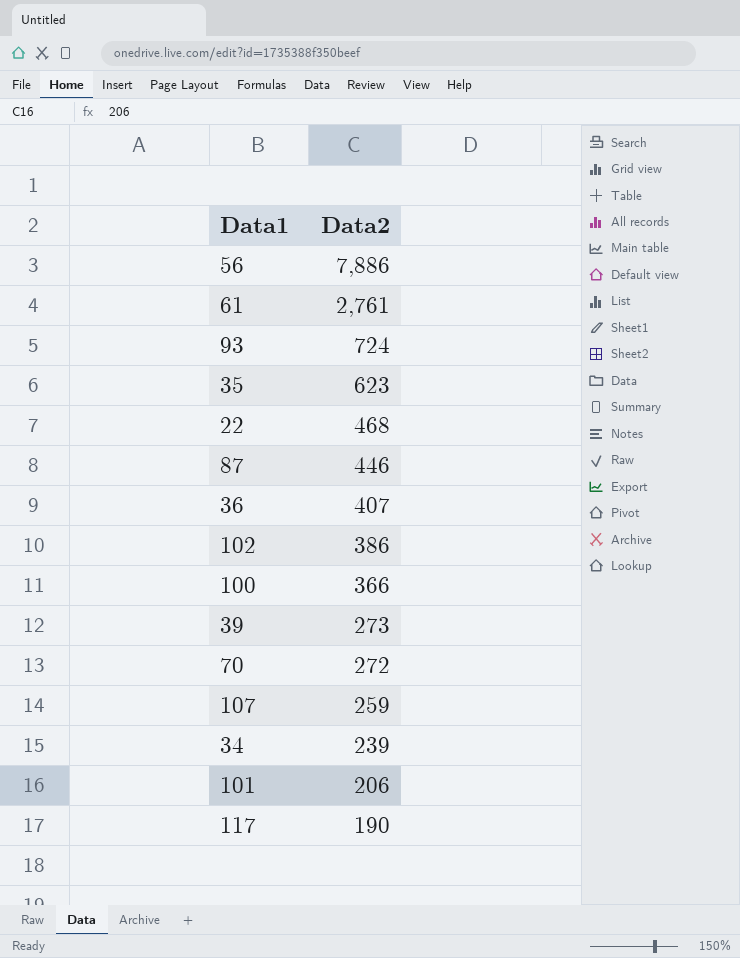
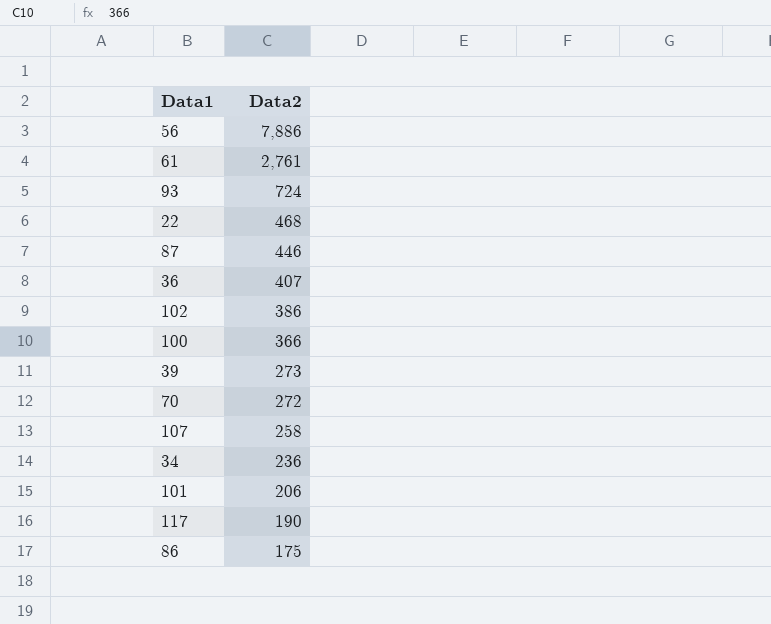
row 35: 623 -> none
107 | Data2: 259 -> 258
34 | Data2: 239 -> 236
row 86: none -> 175

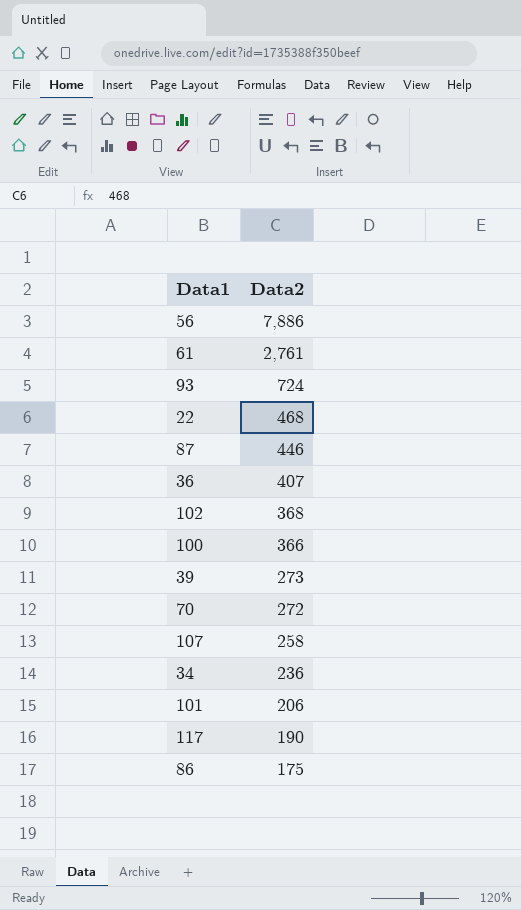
102 | Data2: 386 -> 368

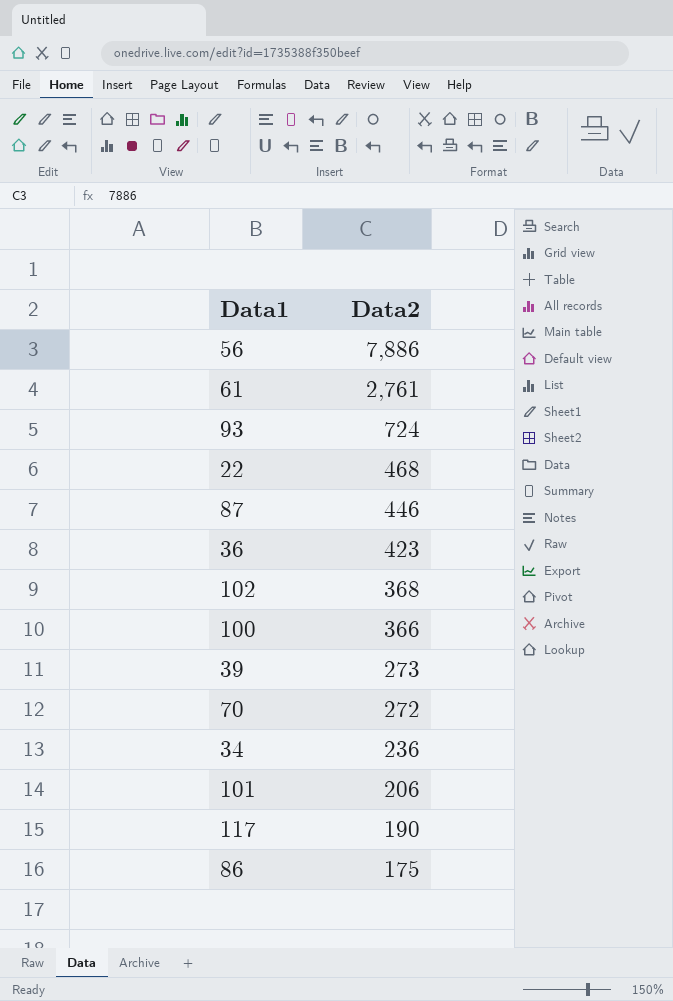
row 107: 258 -> none
36 | Data2: 407 -> 423

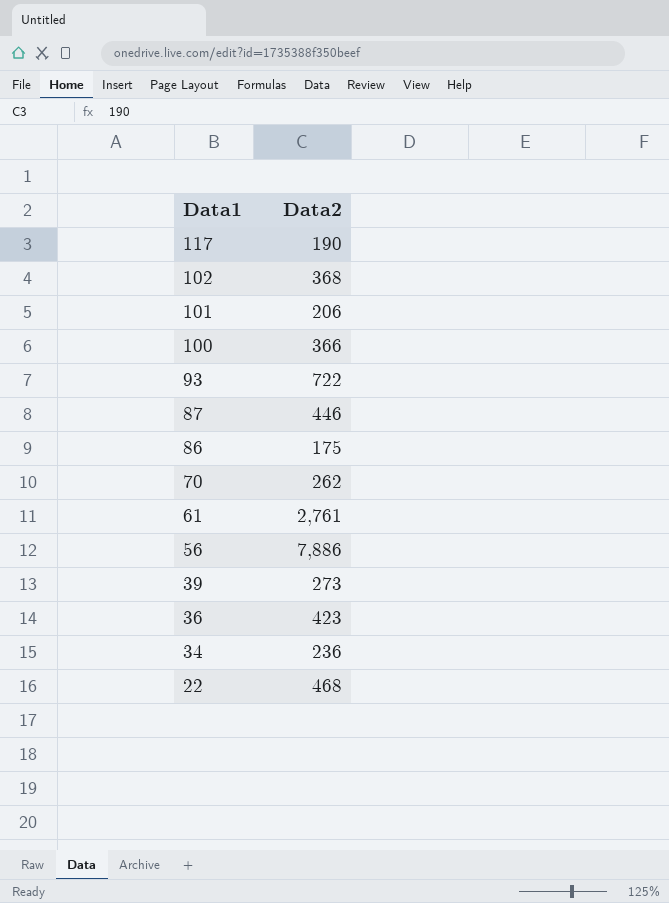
row order: Data2 descending -> Data1 descending
93 | Data2: 724 -> 722
70 | Data2: 272 -> 262

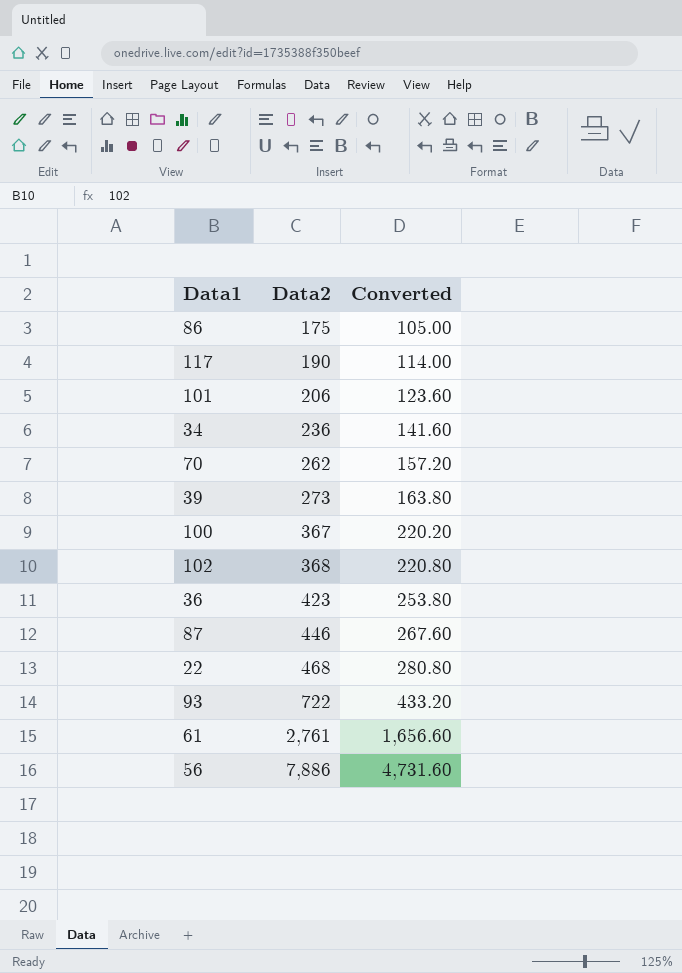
row order: Data1 descending -> Data2 ascending
column Converted | formula: none -> [Data2] * 0.6
100 | Data2: 366 -> 367

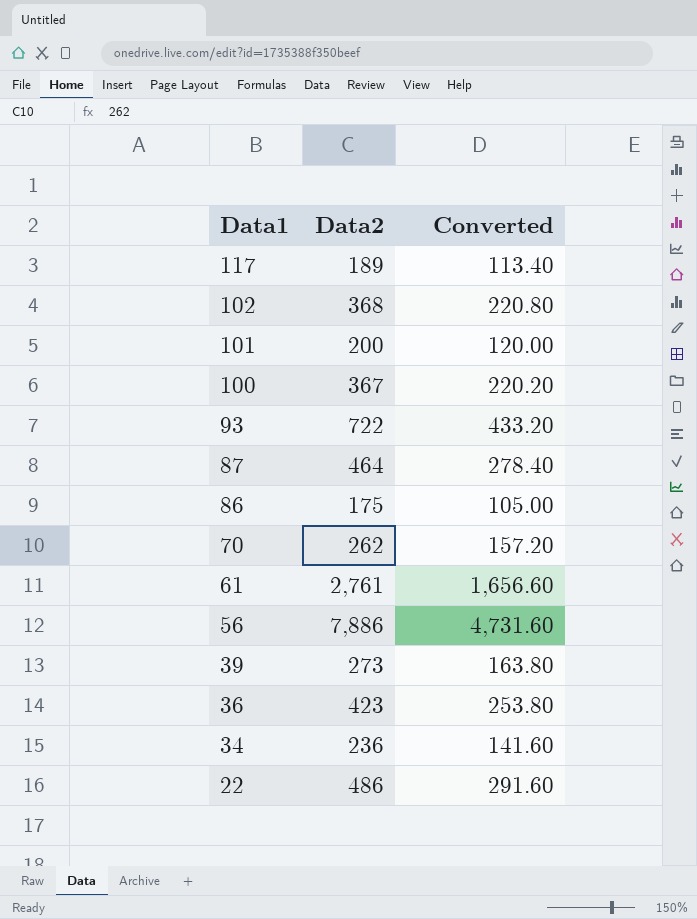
row order: Data2 ascending -> Data1 descending
117 | Data2: 190 -> 189
117 | Converted: 114.00 -> 113.40
101 | Data2: 206 -> 200
101 | Converted: 123.60 -> 120.00
87 | Data2: 446 -> 464
87 | Converted: 267.60 -> 278.40
22 | Data2: 468 -> 486
22 | Converted: 280.80 -> 291.60

